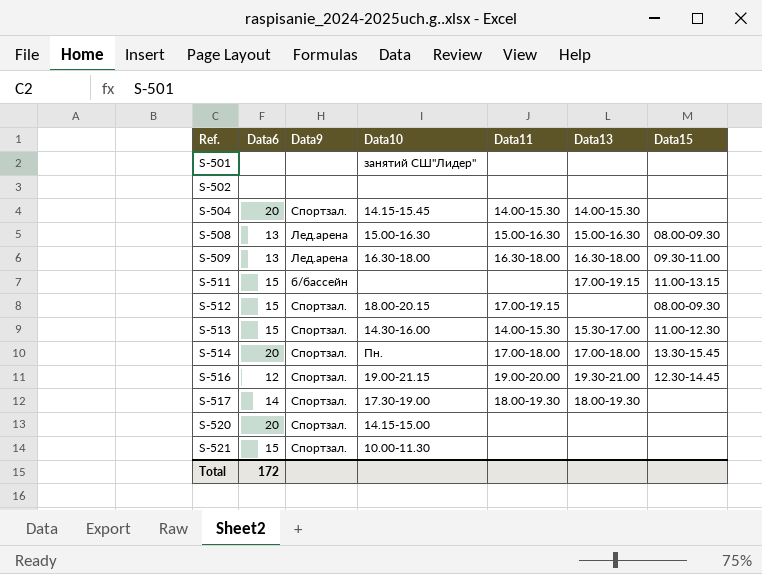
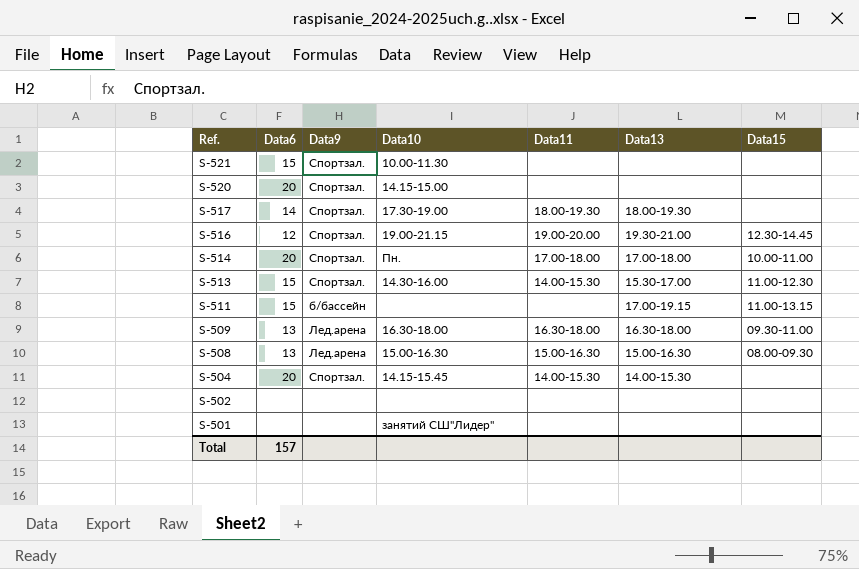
row order: Ref. ascending -> Ref. descending
row S-512: 15 | Спортзал. | 18.00-20.15 | 17.00-19.15 | none | 08.00-09.30 -> none
S-514 | Data15: 13.30-15.45 -> 10.00-11.00
Total | Data6: 172 -> 157

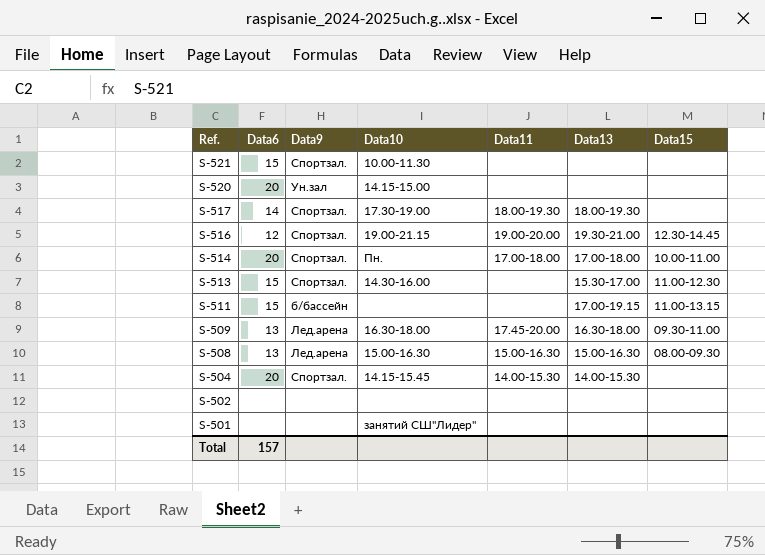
S-520 | Data9: Спортзал. -> Ун.зал
S-513 | Data11: 14.00-15.30 -> none
S-509 | Data11: 16.30-18.00 -> 17.45-20.00

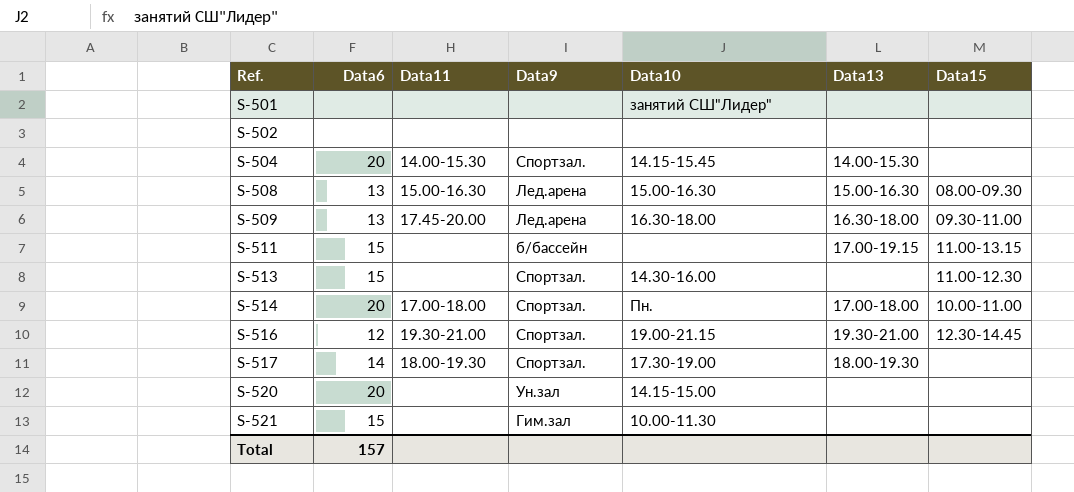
row order: Ref. descending -> Ref. ascending
column Data11 | position: 5 -> 3
S-513 | Data13: 15.30-17.00 -> none
S-516 | Data11: 19.00-20.00 -> 19.30-21.00
S-521 | Data9: Спортзал. -> Гим.зал

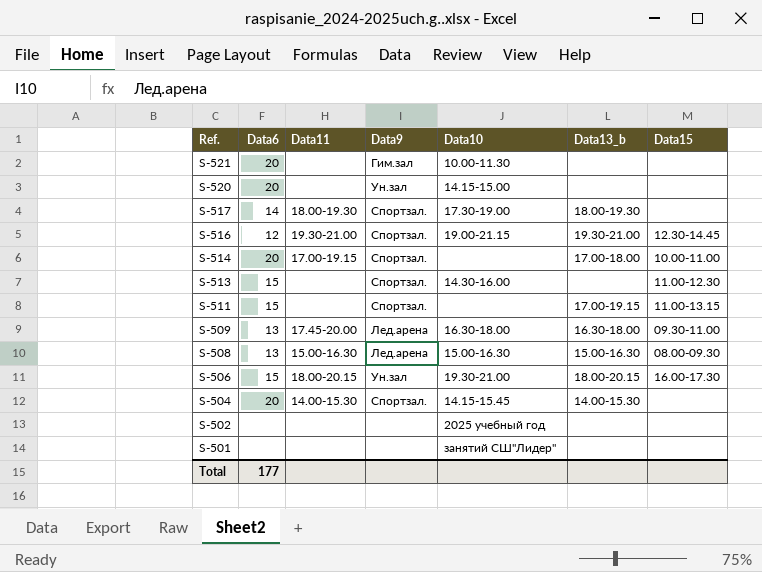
row order: Ref. ascending -> Ref. descending
column name: Data13 -> Data13_b
S-521 | Data6: 15 -> 20
S-514 | Data11: 17.00-18.00 -> 17.00-19.15
S-514 | Data10: Пн. -> none
S-511 | Data9: б/бассейн -> Спортзал.
row S-506: none -> 15 | 18.00-20.15 | Ун.зал | 19.30-21.00 | 18.00-20.15 | 16.00-17.30
S-502 | Data10: none -> 2025 учебный год
Total | Data6: 157 -> 177

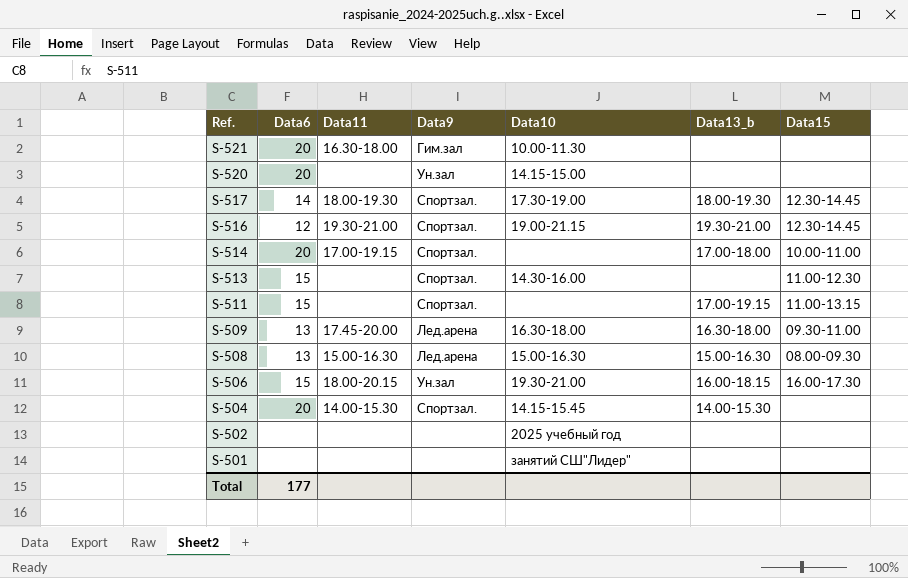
S-521 | Data11: none -> 16.30-18.00
S-517 | Data15: none -> 12.30-14.45
S-506 | Data13_b: 18.00-20.15 -> 16.00-18.15

